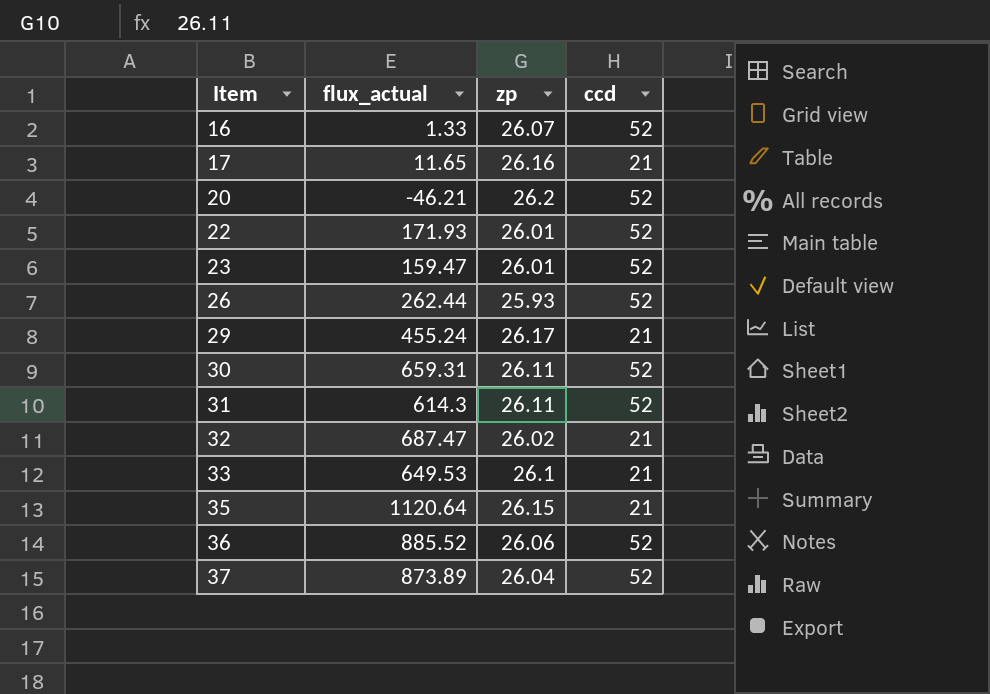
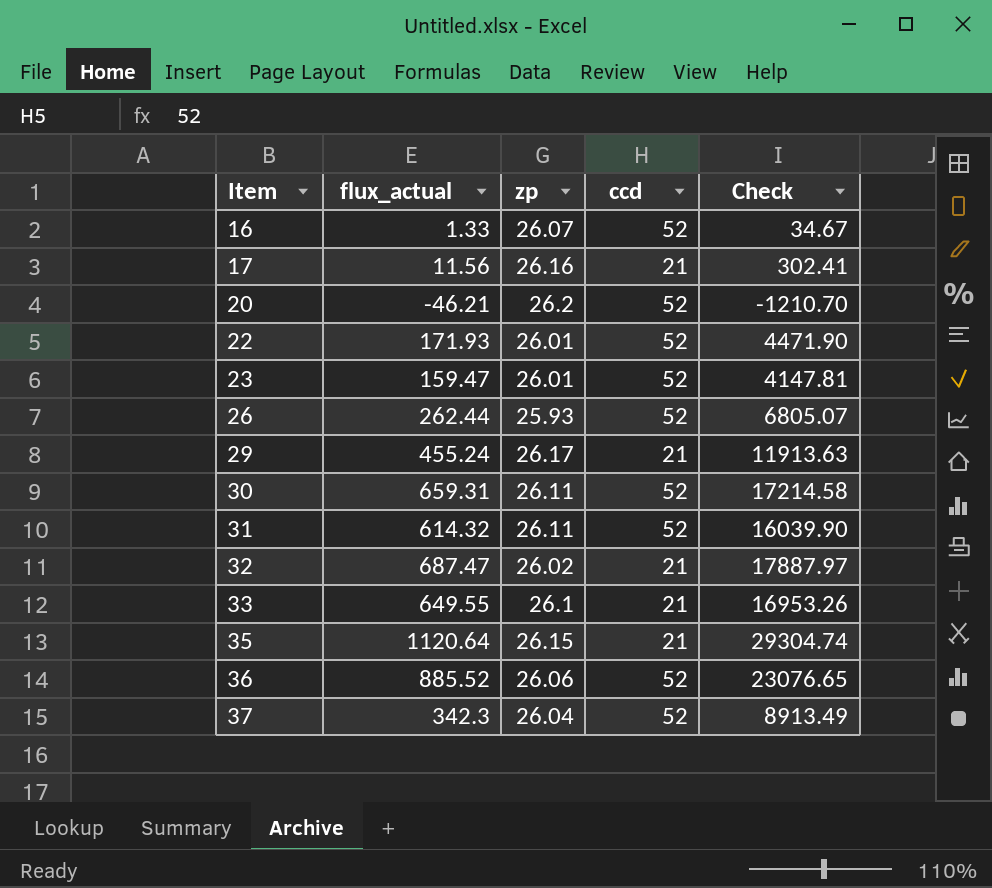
column Check | formula: none -> [flux_actual] * [zp]
17 | flux_actual: 11.65 -> 11.56
31 | flux_actual: 614.3 -> 614.32
33 | flux_actual: 649.53 -> 649.55
37 | flux_actual: 873.89 -> 342.3

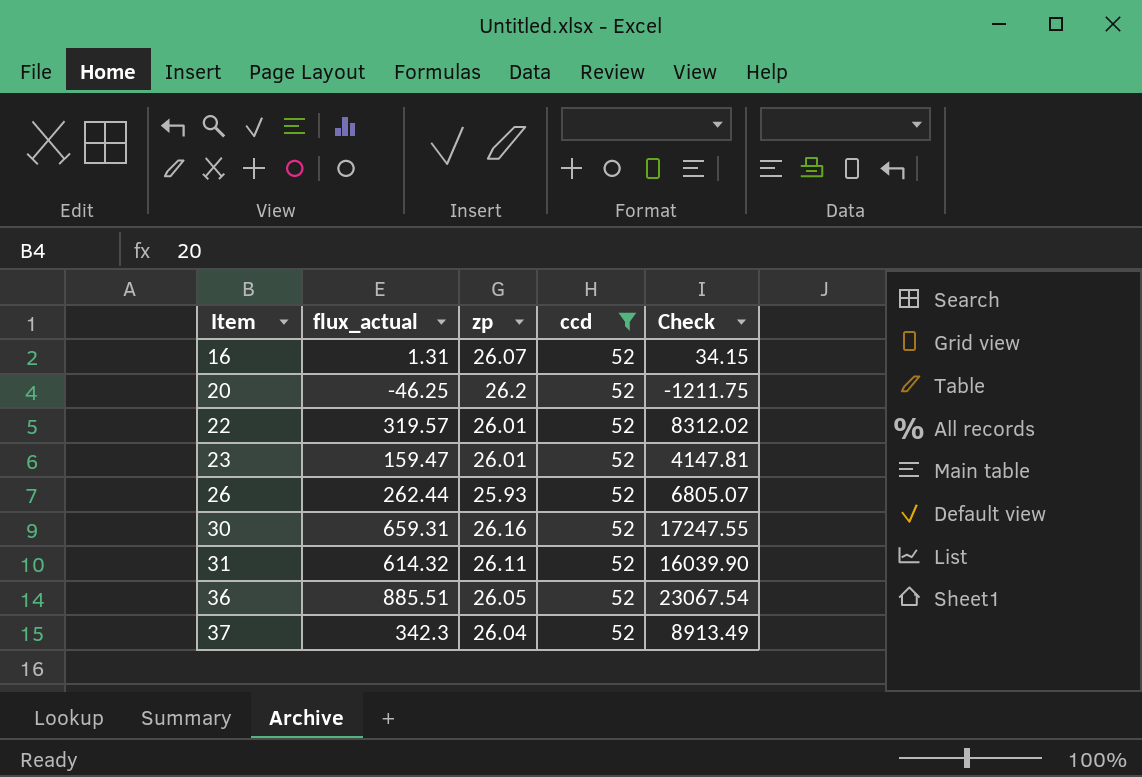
filter: none -> ccd = 52
16 | flux_actual: 1.33 -> 1.31
16 | Check: 34.67 -> 34.15
20 | flux_actual: -46.21 -> -46.25
20 | Check: -1210.70 -> -1211.75
22 | flux_actual: 171.93 -> 319.57
22 | Check: 4471.90 -> 8312.02
30 | zp: 26.11 -> 26.16
30 | Check: 17214.58 -> 17247.55
36 | flux_actual: 885.52 -> 885.51
36 | zp: 26.06 -> 26.05
36 | Check: 23076.65 -> 23067.54

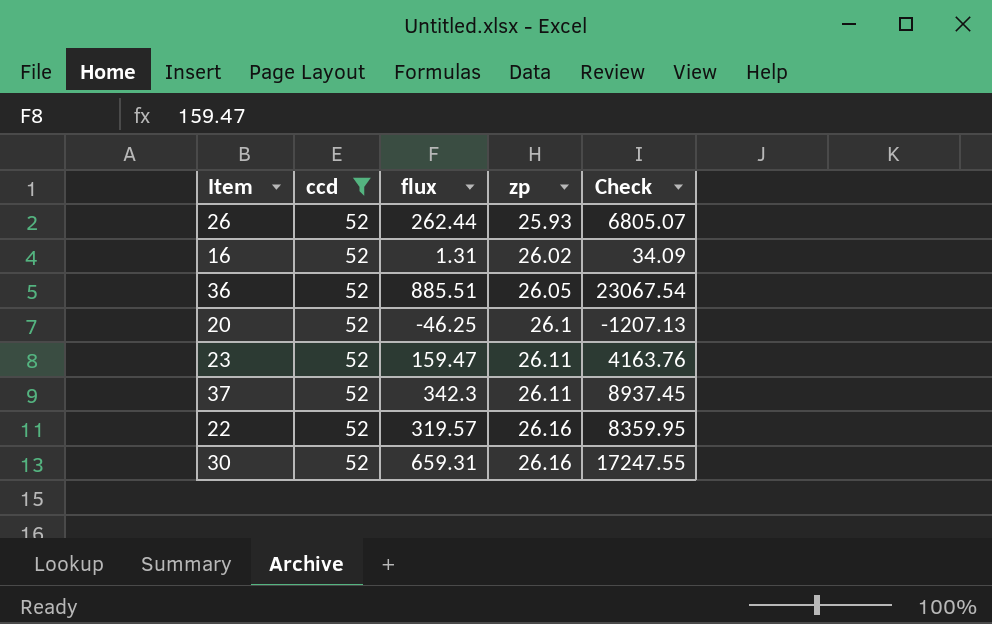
row order: Item ascending -> zp ascending
column ccd | position: 4 -> 2
column name: flux_actual -> flux
row 31: 614.32 | 26.11 | 52 | 16039.90 -> none
16 | zp: 26.07 -> 26.02
16 | Check: 34.15 -> 34.09
20 | zp: 26.2 -> 26.1
20 | Check: -1211.75 -> -1207.13
23 | zp: 26.01 -> 26.11
23 | Check: 4147.81 -> 4163.76
37 | zp: 26.04 -> 26.11
37 | Check: 8913.49 -> 8937.45
22 | zp: 26.01 -> 26.16
22 | Check: 8312.02 -> 8359.95

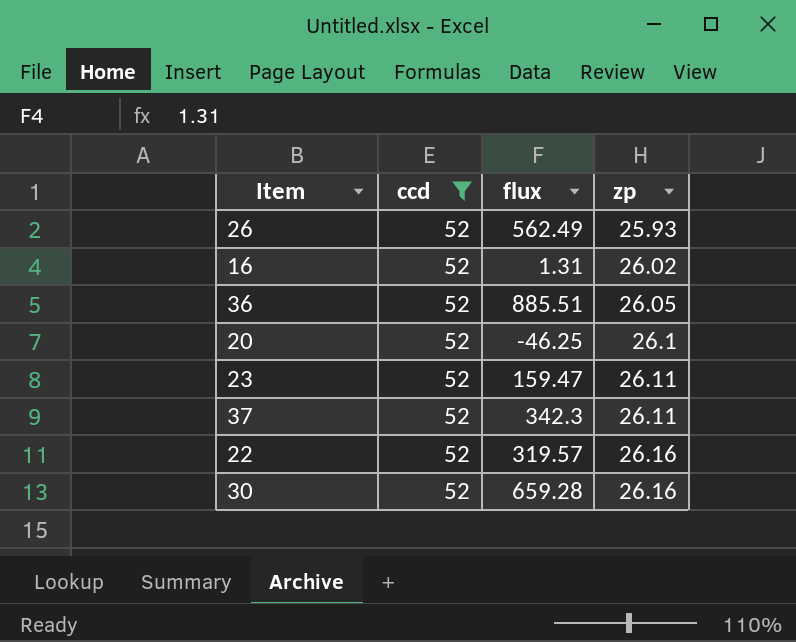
column Check | formula: [flux] * [zp] -> none
26 | flux: 262.44 -> 562.49
30 | flux: 659.31 -> 659.28

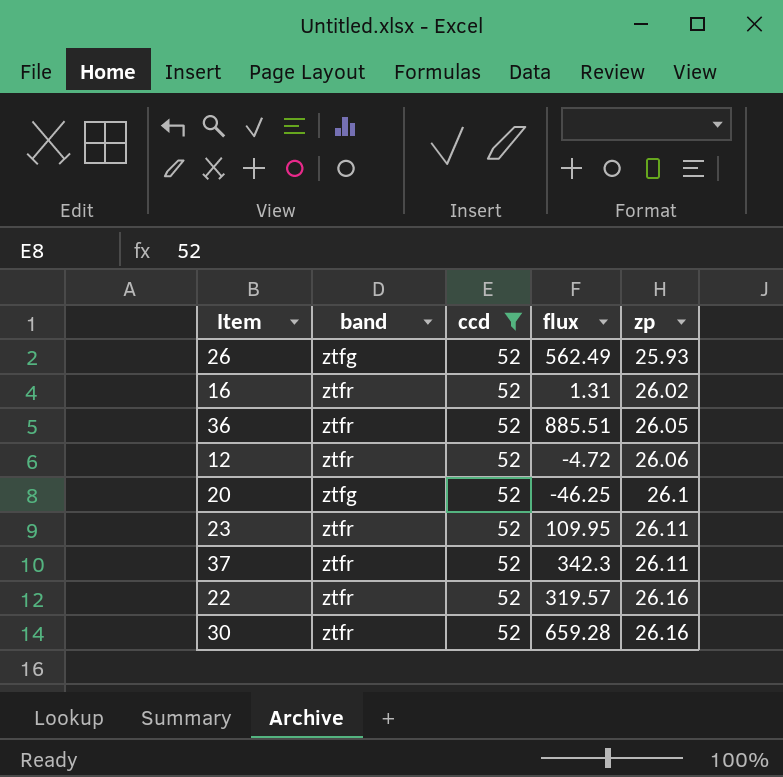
column band | position: none -> 2
row 12: none -> ztfr | 52 | -4.72 | 26.06
23 | flux: 159.47 -> 109.95

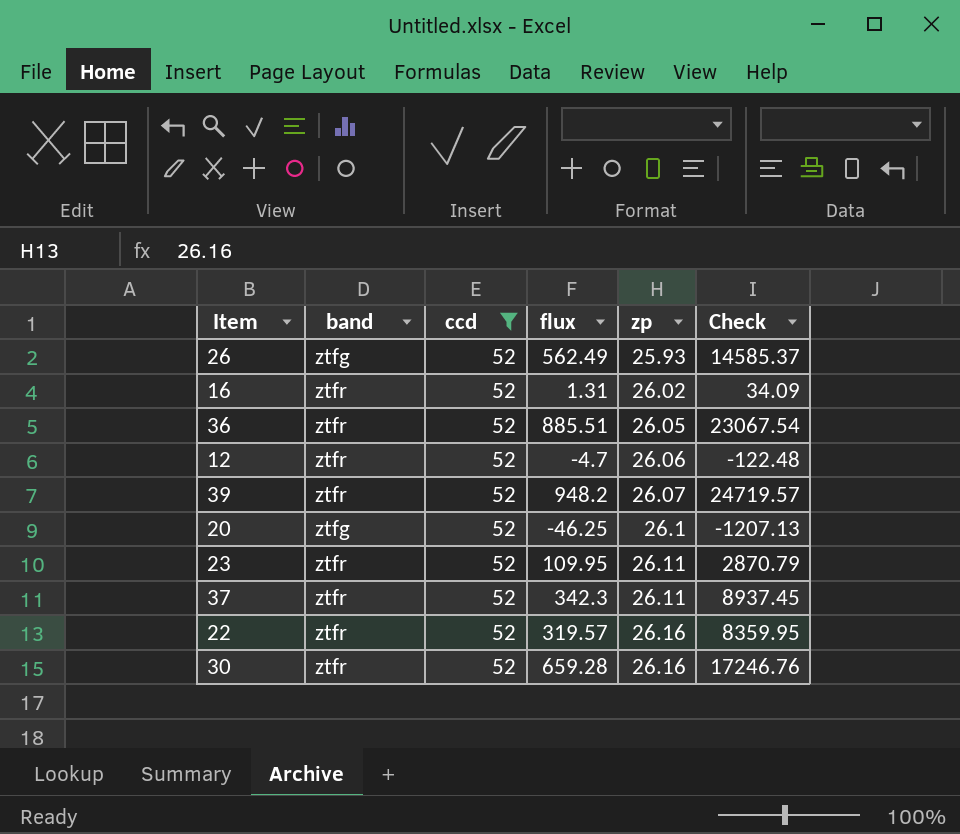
column Check | formula: none -> [flux] * [zp]
12 | flux: -4.72 -> -4.7
row 39: none -> ztfr | 52 | 948.2 | 26.07 | 24719.57

